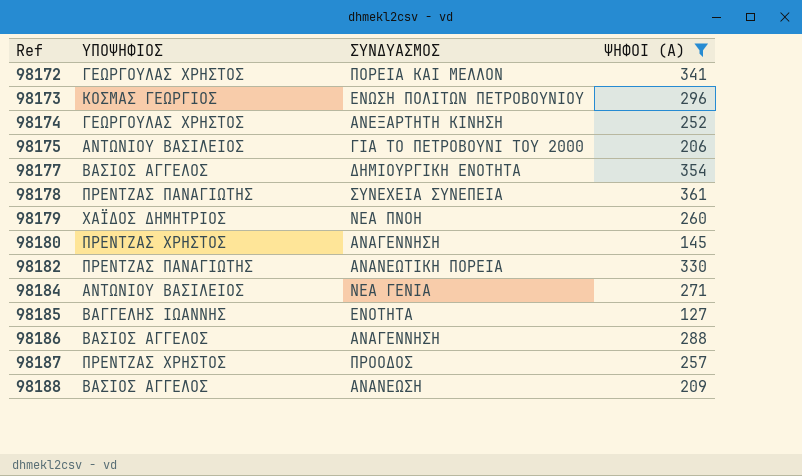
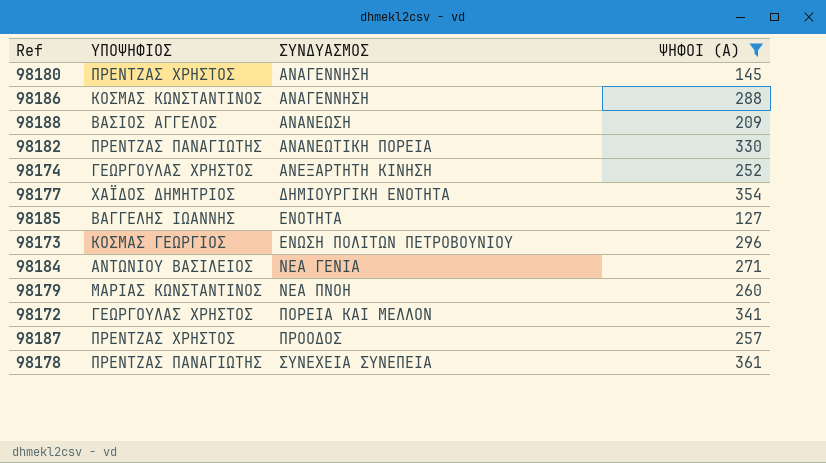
row order: Ref ascending -> ΣΥΝΔΥΑΣΜΟΣ ascending
row 98175: ΑΝΤΩΝΙΟΥ ΒΑΣΙΛΕΙΟΣ | ΓΙΑ ΤΟ ΠΕΤΡΟΒΟΥΝΙ ΤΟΥ 2000 | 206 -> none
98186 | ΥΠΟΨΗΦΙΟΣ: ΒΑΣΙΟΣ ΑΓΓΕΛΟΣ -> ΚΟΣΜΑΣ ΚΩΝΣΤΑΝΤΙΝΟΣ
98177 | ΥΠΟΨΗΦΙΟΣ: ΒΑΣΙΟΣ ΑΓΓΕΛΟΣ -> ΧΑΪΔΟΣ ΔΗΜΗΤΡΙΟΣ
98179 | ΥΠΟΨΗΦΙΟΣ: ΧΑΪΔΟΣ ΔΗΜΗΤΡΙΟΣ -> ΜΑΡΙΑΣ ΚΩΝΣΤΑΝΤΙΝΟΣ

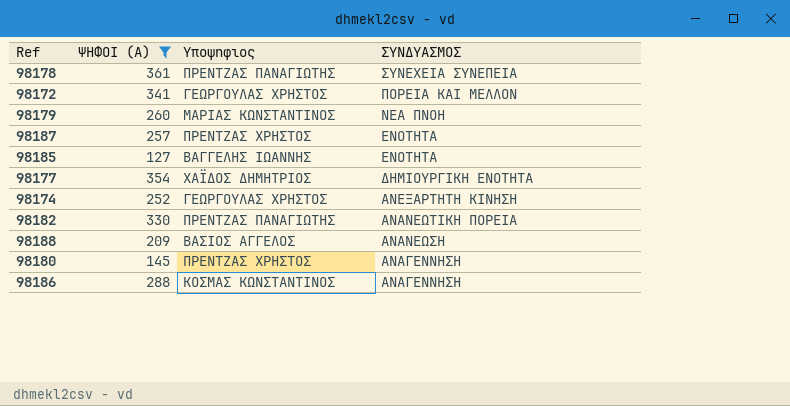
row order: ΣΥΝΔΥΑΣΜΟΣ ascending -> ΣΥΝΔΥΑΣΜΟΣ descending
column ΨΗΦΟΙ (Α) | position: 4 -> 2
column name: ΥΠΟΨΗΦΙΟΣ -> Υποψηφιος
row 98173: ΚΟΣΜΑΣ ΓΕΩΡΓΙΟΣ | ΕΝΩΣΗ ΠΟΛΙΤΩΝ ΠΕΤΡΟΒΟΥΝΙΟΥ | 296 -> none
row 98184: ΑΝΤΩΝΙΟΥ ΒΑΣΙΛΕΙΟΣ | ΝΕΑ ΓΕΝΙΑ | 271 -> none
98187 | ΣΥΝΔΥΑΣΜΟΣ: ΠΡΟΟΔΟΣ -> ΕΝΟΤΗΤΑ

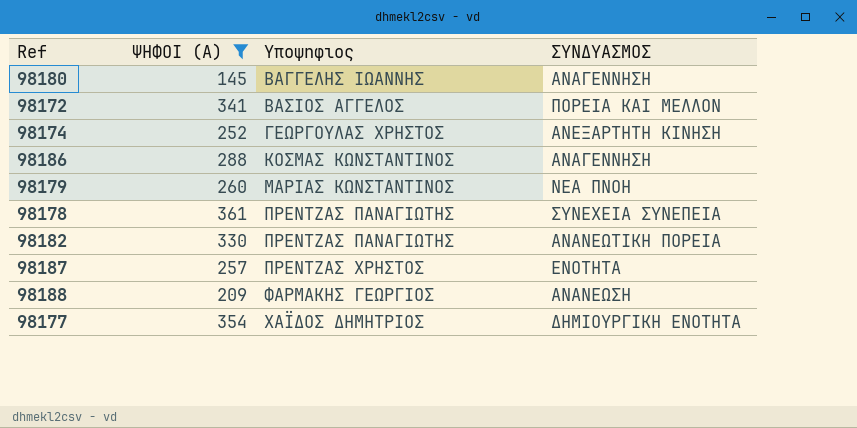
row order: ΣΥΝΔΥΑΣΜΟΣ descending -> Υποψηφιος ascending
row 98185: 127 | ΒΑΓΓΕΛΗΣ ΙΩΑΝΝΗΣ | ΕΝΟΤΗΤΑ -> none
98180 | Υποψηφιος: ΠΡΕΝΤΖΑΣ ΧΡΗΣΤΟΣ -> ΒΑΓΓΕΛΗΣ ΙΩΑΝΝΗΣ
98172 | Υποψηφιος: ΓΕΩΡΓΟΥΛΑΣ ΧΡΗΣΤΟΣ -> ΒΑΣΙΟΣ ΑΓΓΕΛΟΣ
98188 | Υποψηφιος: ΒΑΣΙΟΣ ΑΓΓΕΛΟΣ -> ΦΑΡΜΑΚΗΣ ΓΕΩΡΓΙΟΣ

